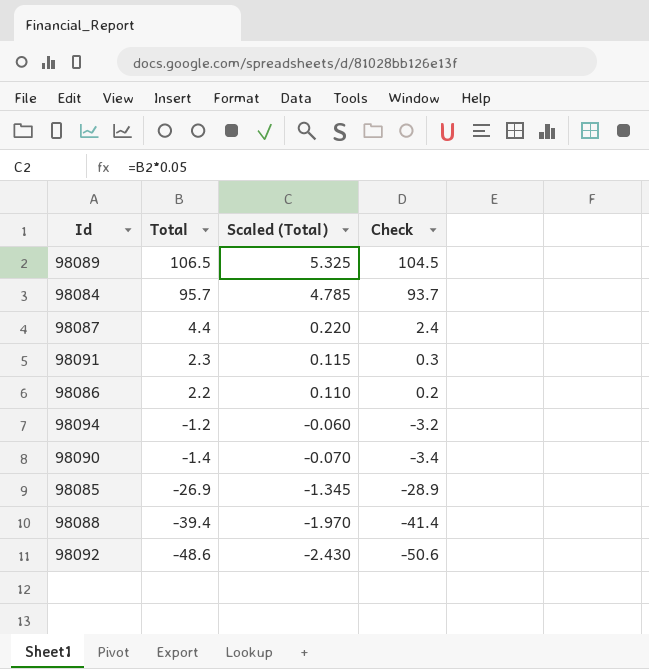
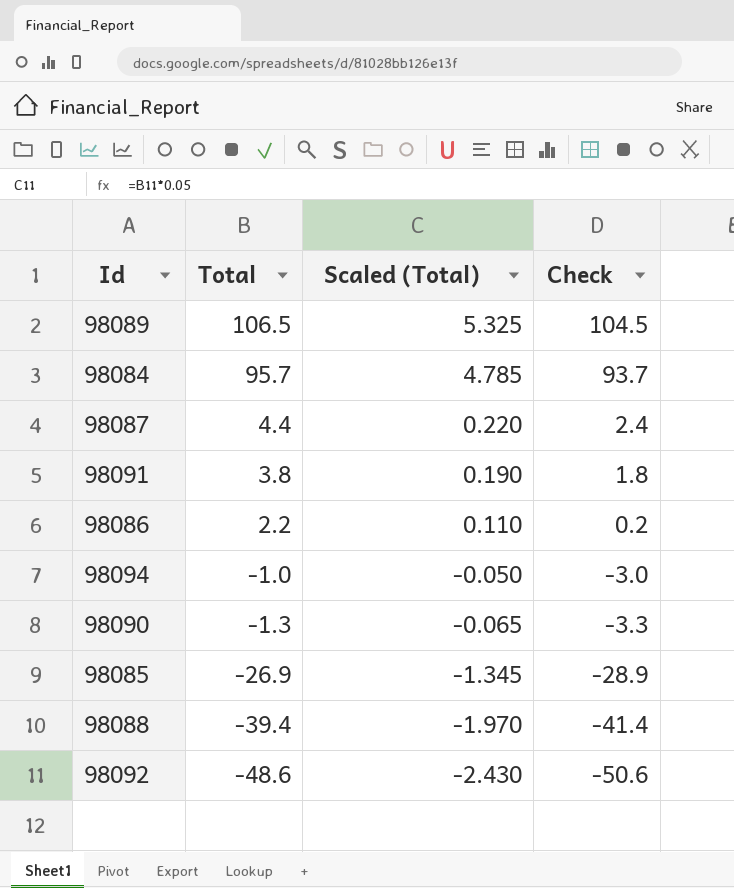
98091 | Total: 2.3 -> 3.8
98091 | Scaled (Total): 0.115 -> 0.190
98091 | Check: 0.3 -> 1.8
98094 | Total: -1.2 -> -1.0
98094 | Scaled (Total): -0.060 -> -0.050
98094 | Check: -3.2 -> -3.0
98090 | Total: -1.4 -> -1.3
98090 | Scaled (Total): -0.070 -> -0.065
98090 | Check: -3.4 -> -3.3

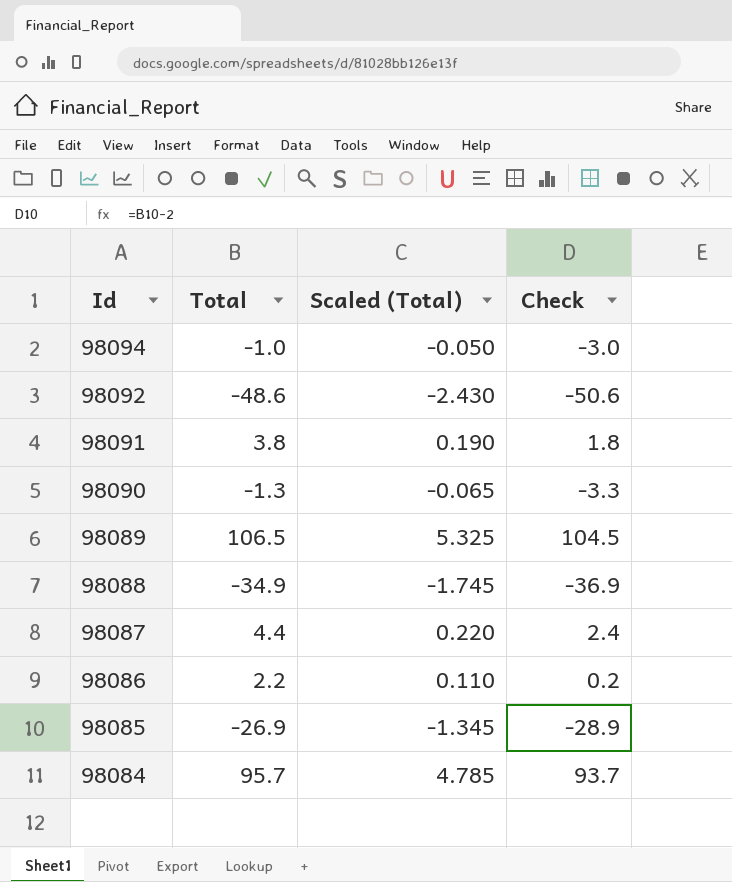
row order: Total descending -> Id descending
98088 | Total: -39.4 -> -34.9
98088 | Scaled (Total): -1.970 -> -1.745
98088 | Check: -41.4 -> -36.9

